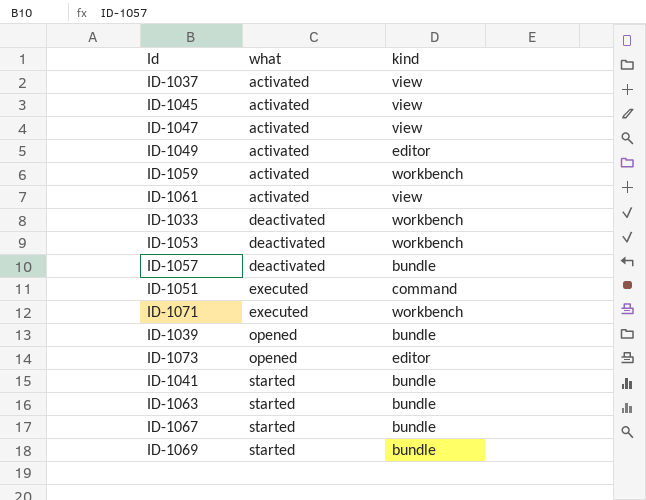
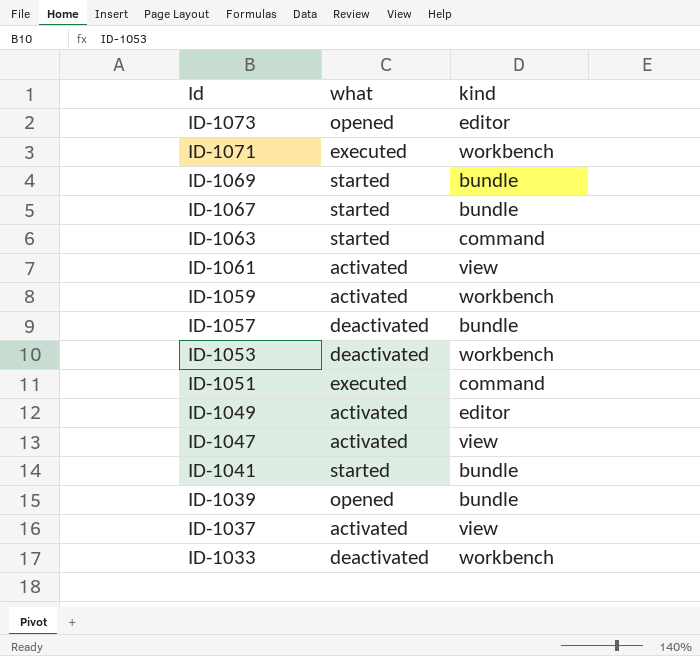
row order: what ascending -> Id descending
row ID-1045: activated | view -> none
ID-1063 | kind: bundle -> command

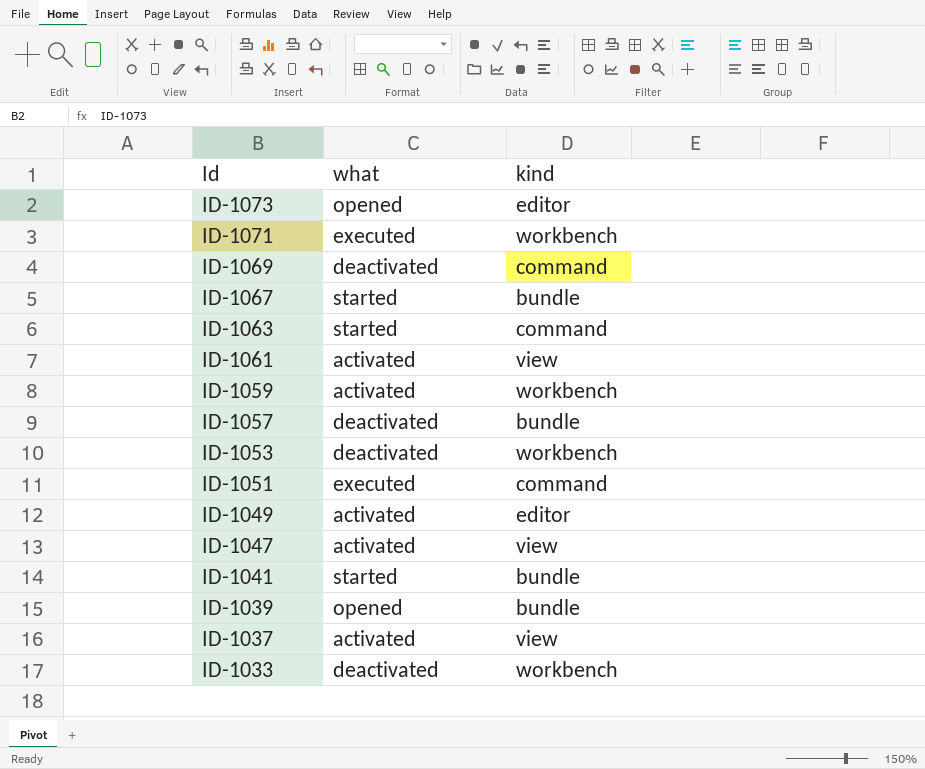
ID-1069 | what: started -> deactivated
ID-1069 | kind: bundle -> command

